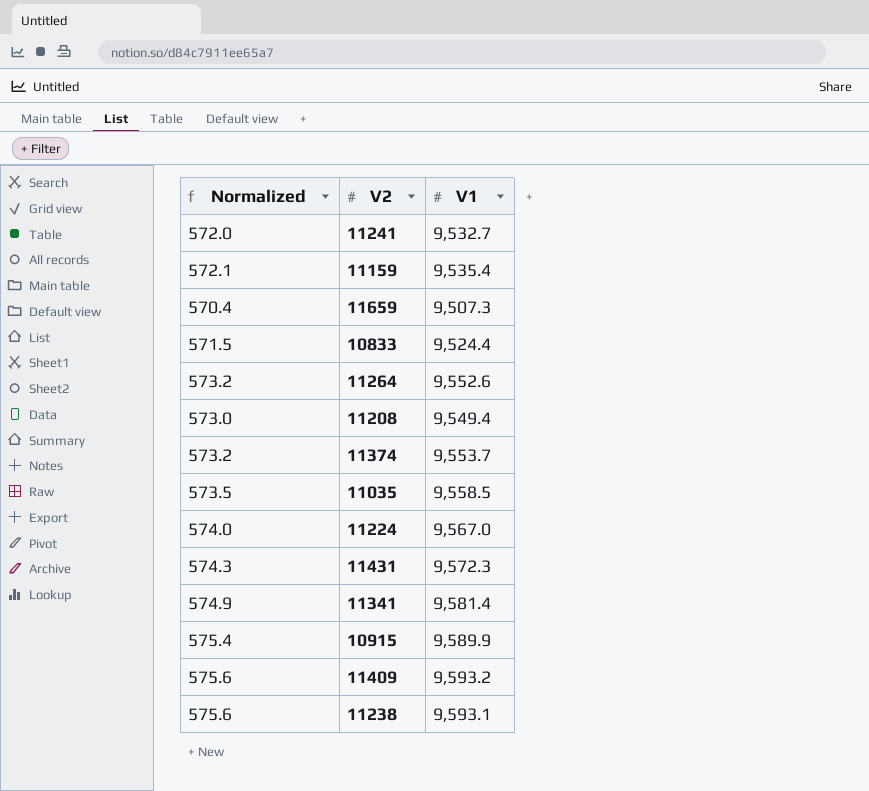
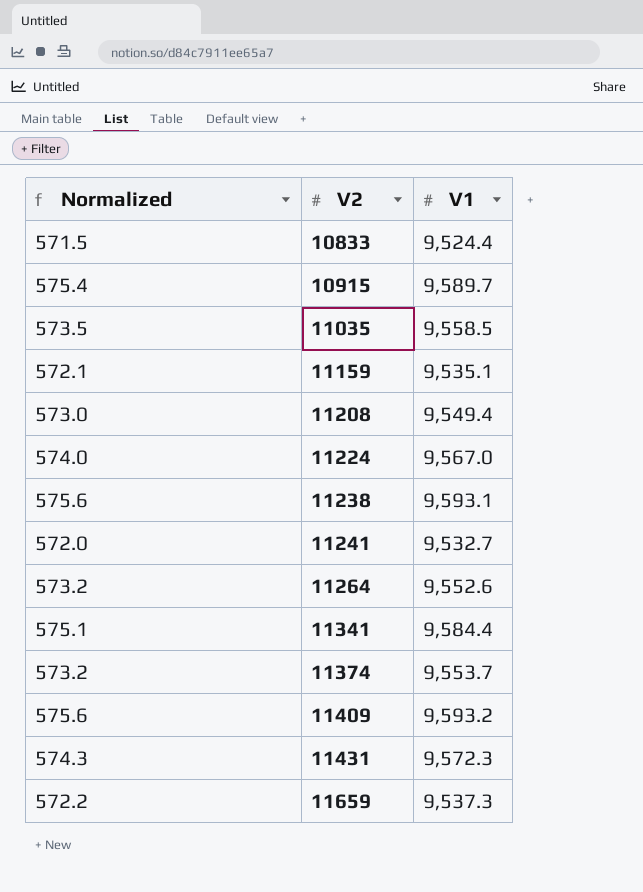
row order: none -> V2 ascending
10915 | V1: 9,589.9 -> 9,589.7
11159 | V1: 9,535.4 -> 9,535.1
11341 | Normalized: 574.9 -> 575.1
11341 | V1: 9,581.4 -> 9,584.4
11659 | Normalized: 570.4 -> 572.2
11659 | V1: 9,507.3 -> 9,537.3

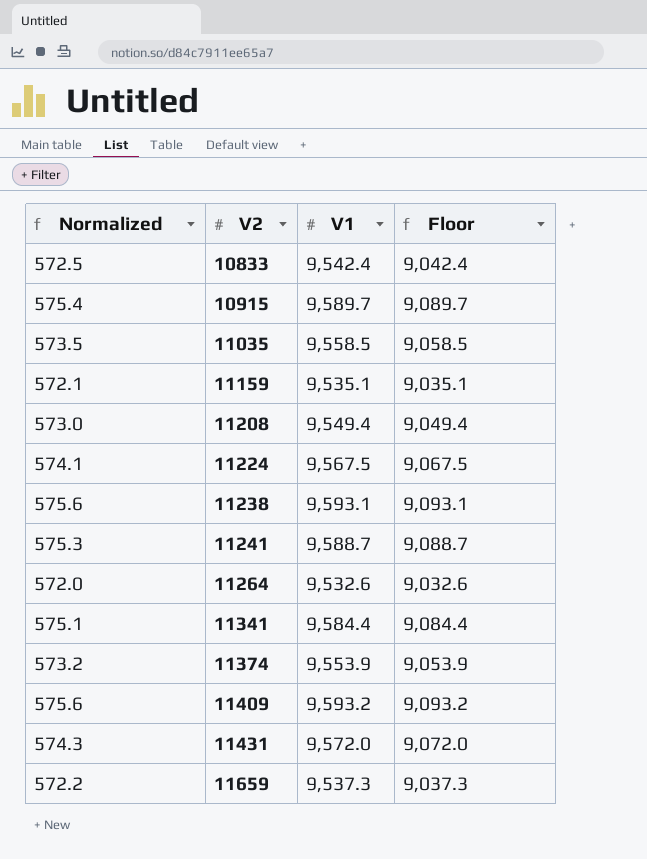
column Floor | formula: none -> [V1] - 500
10833 | Normalized: 571.5 -> 572.5
10833 | V1: 9,524.4 -> 9,542.4
11224 | Normalized: 574.0 -> 574.1
11224 | V1: 9,567.0 -> 9,567.5
11241 | Normalized: 572.0 -> 575.3
11241 | V1: 9,532.7 -> 9,588.7
11264 | Normalized: 573.2 -> 572.0
11264 | V1: 9,552.6 -> 9,532.6
11374 | V1: 9,553.7 -> 9,553.9
11431 | V1: 9,572.3 -> 9,572.0

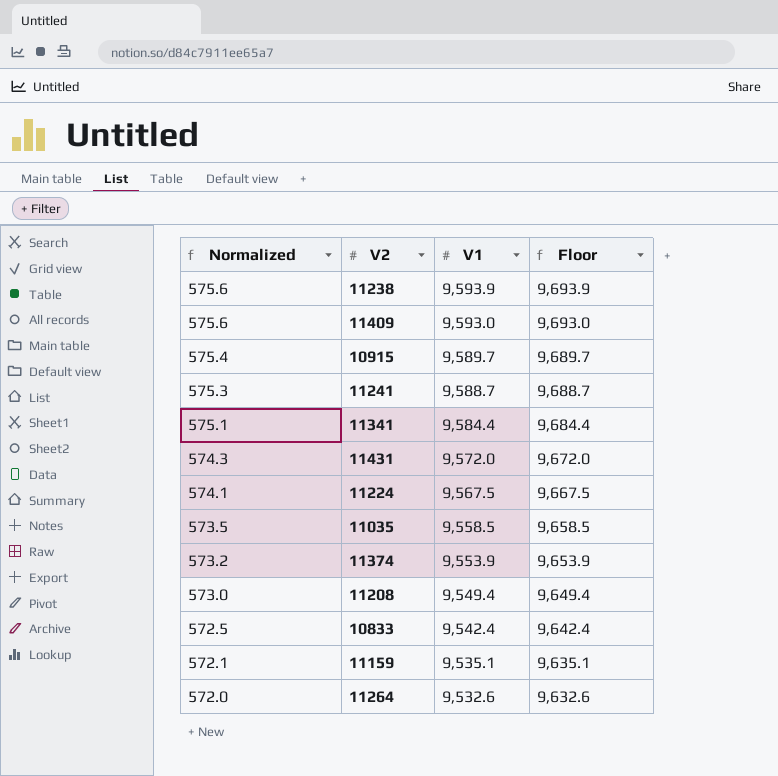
row order: V2 ascending -> Normalized descending
column Floor | formula: [V1] - 500 -> [V1] + 100
row 11659: 572.2 | 9,537.3 | 9,037.3 -> none
11238 | V1: 9,593.1 -> 9,593.9
11409 | V1: 9,593.2 -> 9,593.0

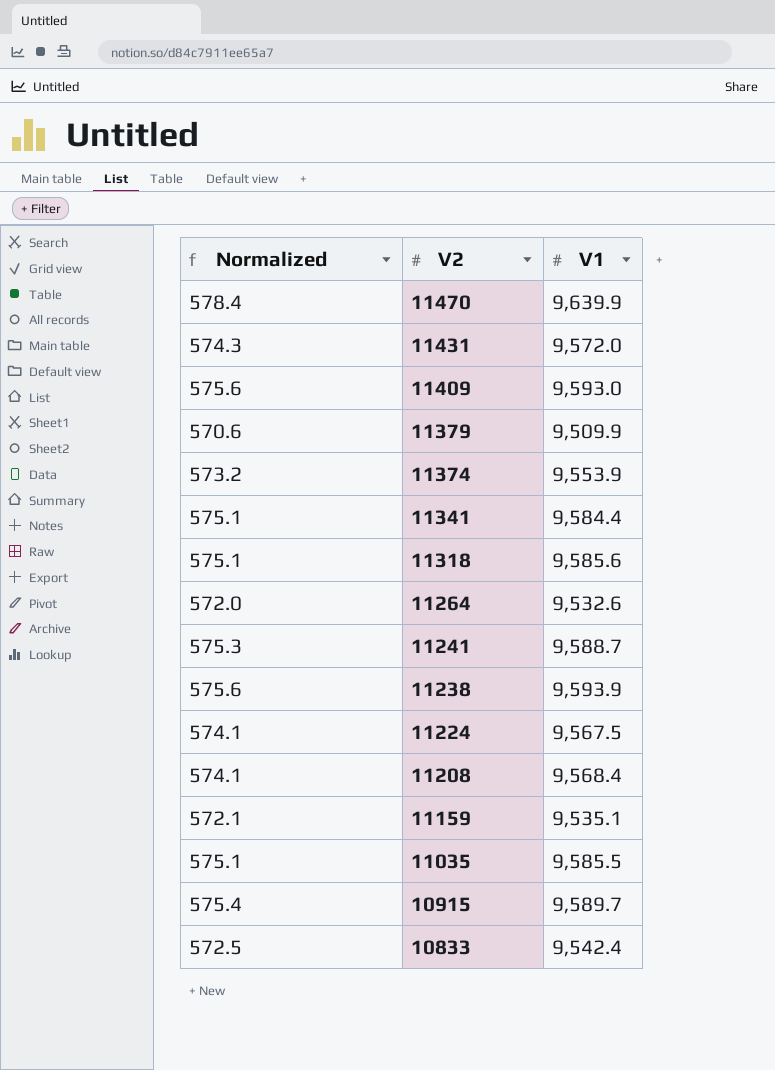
row order: Normalized descending -> V2 descending
column Floor | formula: [V1] + 100 -> none
row 11470: none -> 578.4 | 9,639.9
row 11379: none -> 570.6 | 9,509.9
row 11318: none -> 575.1 | 9,585.6
11208 | Normalized: 573.0 -> 574.1
11208 | V1: 9,549.4 -> 9,568.4
11035 | Normalized: 573.5 -> 575.1
11035 | V1: 9,558.5 -> 9,585.5

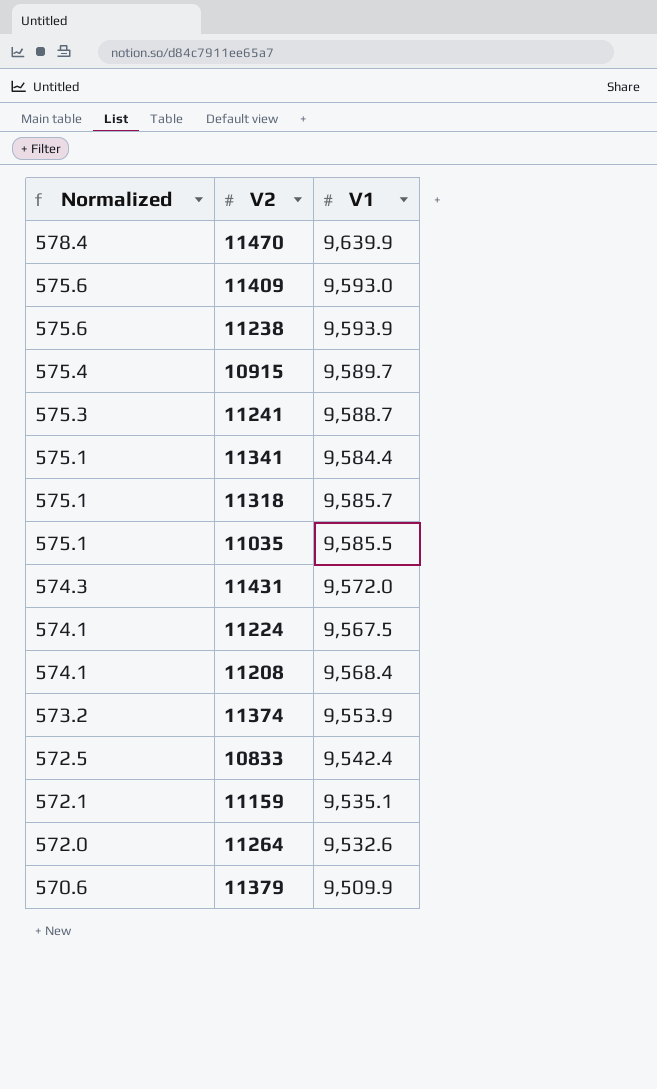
row order: V2 descending -> Normalized descending
11318 | V1: 9,585.6 -> 9,585.7

